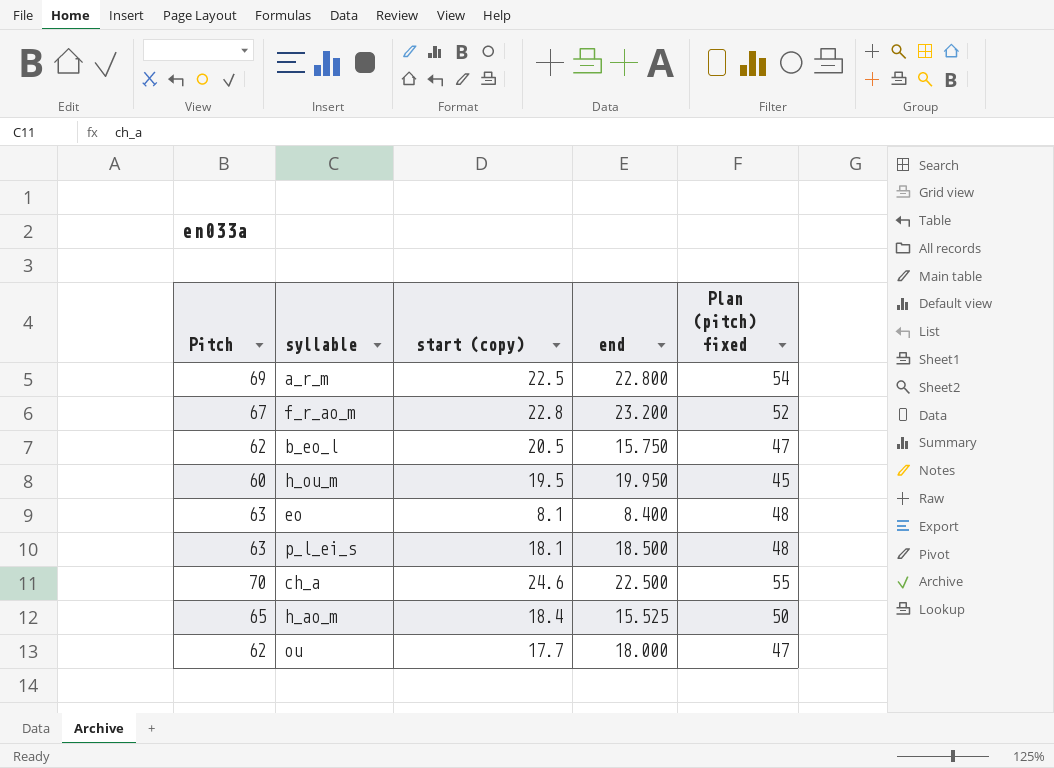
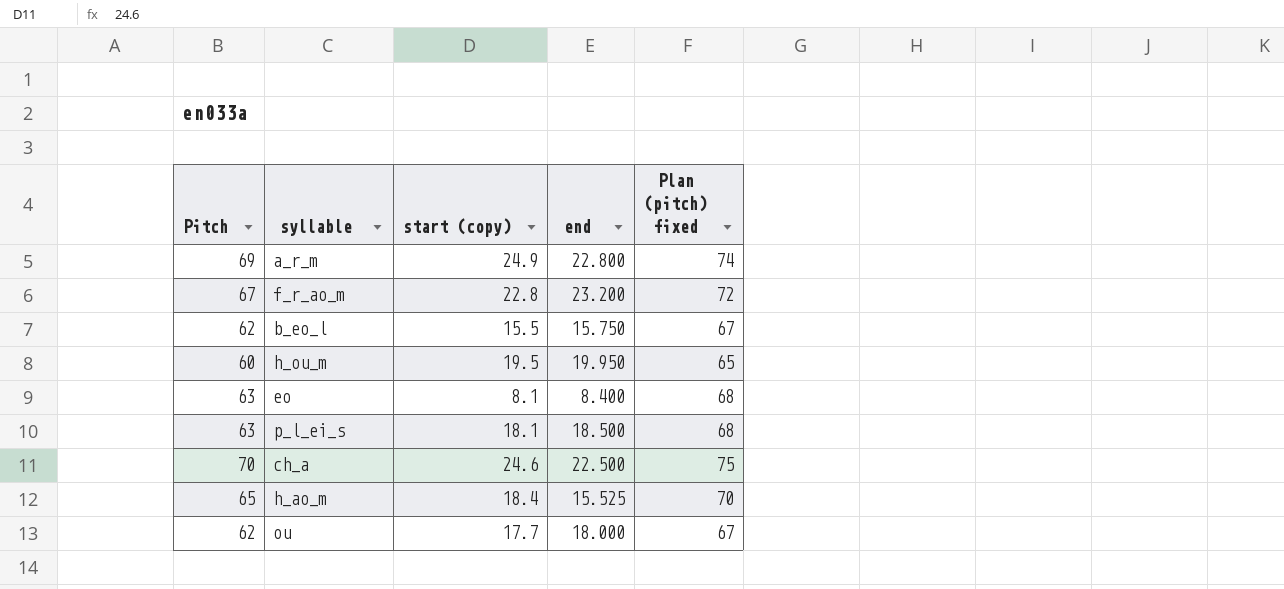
column Plan (pitch) fixed | formula: [Pitch] - 15 -> [Pitch] + 5
a_r_m | start (copy): 22.5 -> 24.9
b_eo_l | start (copy): 20.5 -> 15.5

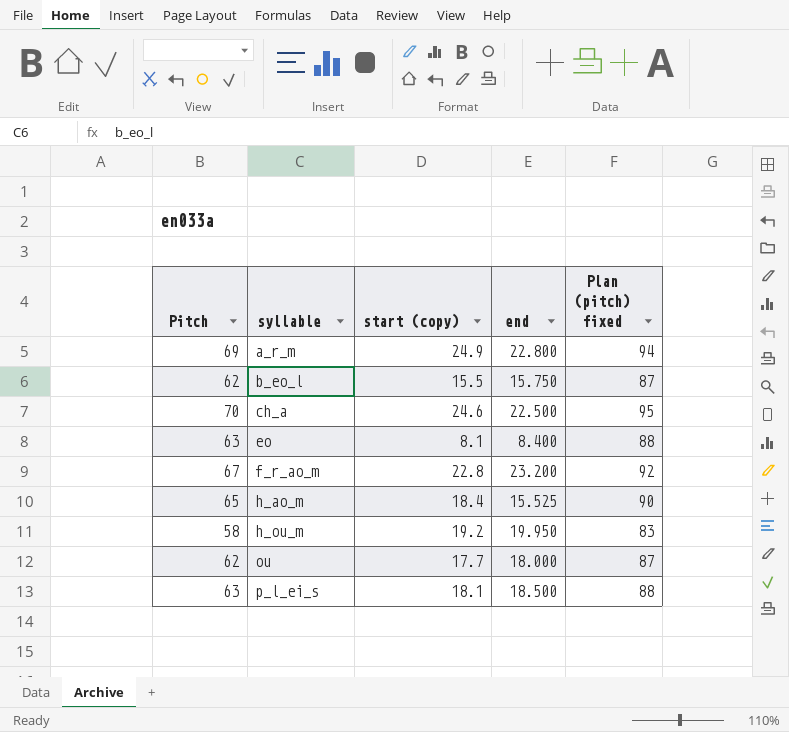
row order: none -> syllable ascending
column Plan (pitch) fixed | formula: [Pitch] + 5 -> [Pitch] + 25
h_ou_m | Pitch: 60 -> 58
h_ou_m | start (copy): 19.5 -> 19.2

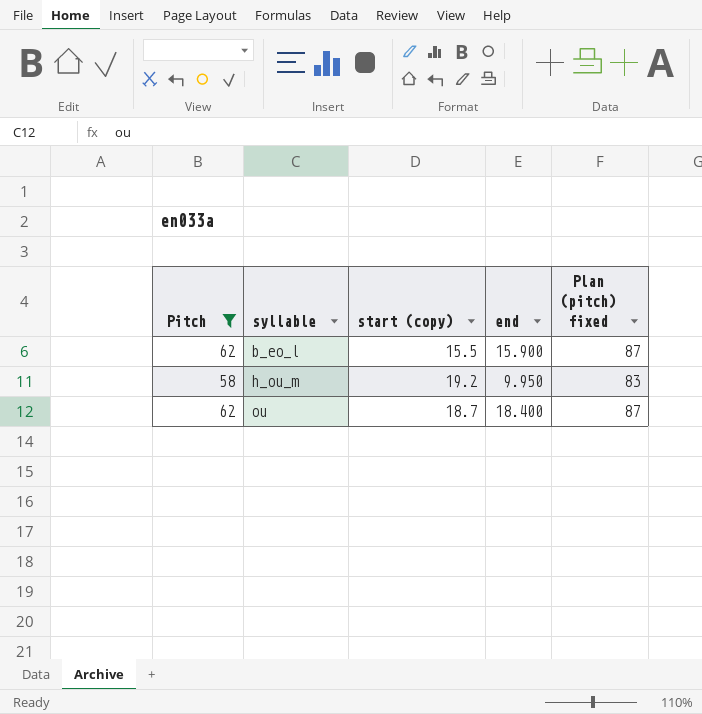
filter: none -> Pitch <= 62
b_eo_l | end: 15.750 -> 15.900
h_ou_m | end: 19.950 -> 9.950
ou | start (copy): 17.7 -> 18.7
ou | end: 18.000 -> 18.400

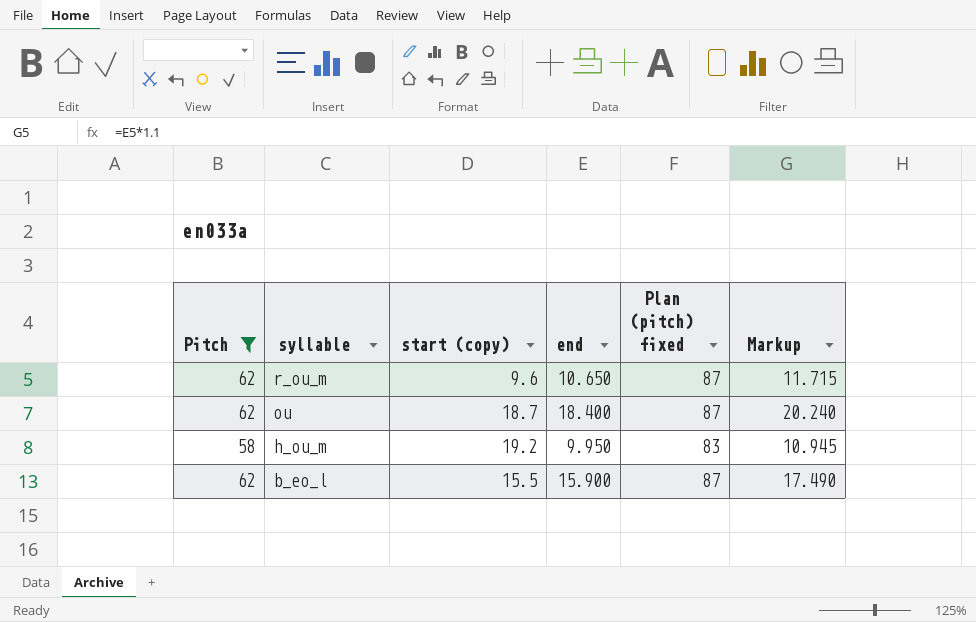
row order: syllable ascending -> syllable descending
column Markup | formula: none -> [end] * 1.1
row r_ou_m: none -> 62 | 9.6 | 10.650 | 87 | 11.715

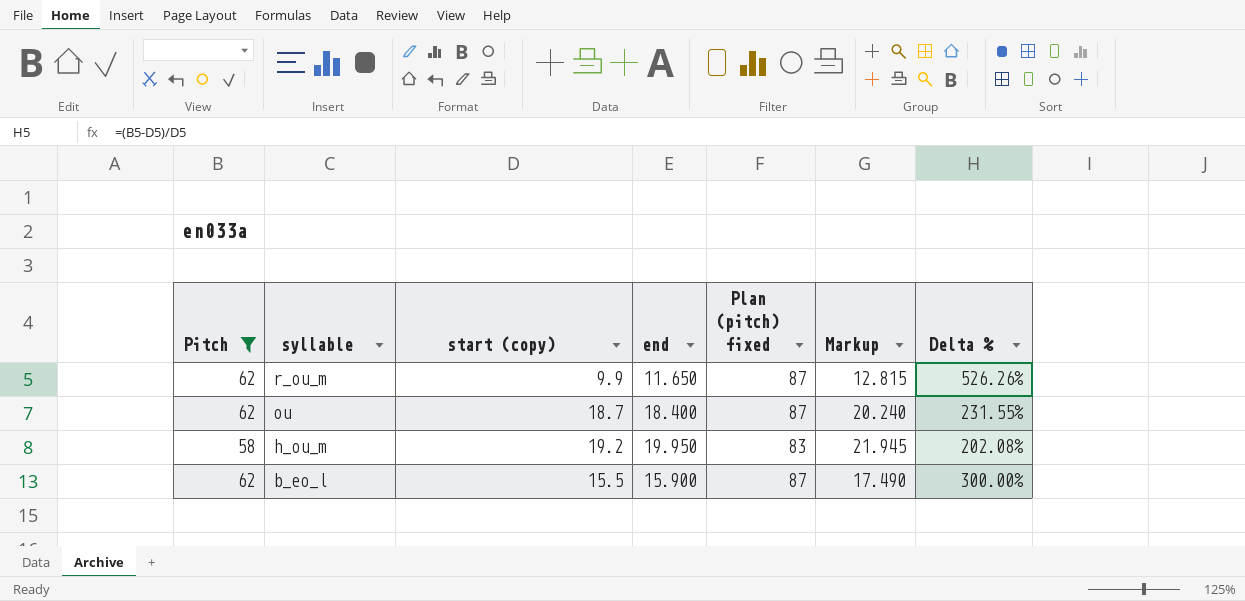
column Delta % | formula: none -> ([Pitch] - [start (copy)]) / [start (copy)]
r_ou_m | start (copy): 9.6 -> 9.9
r_ou_m | end: 10.650 -> 11.650
r_ou_m | Markup: 11.715 -> 12.815
h_ou_m | end: 9.950 -> 19.950
h_ou_m | Markup: 10.945 -> 21.945

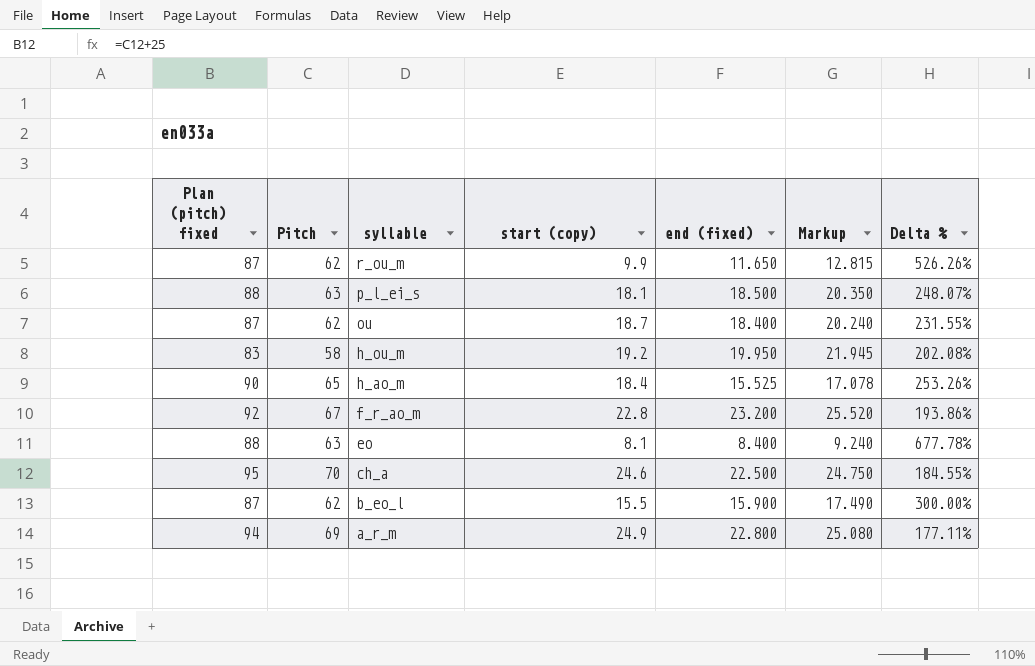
filter: Pitch <= 62 -> none
column Plan (pitch) fixed | position: 5 -> 1
column name: end -> end (fixed)

